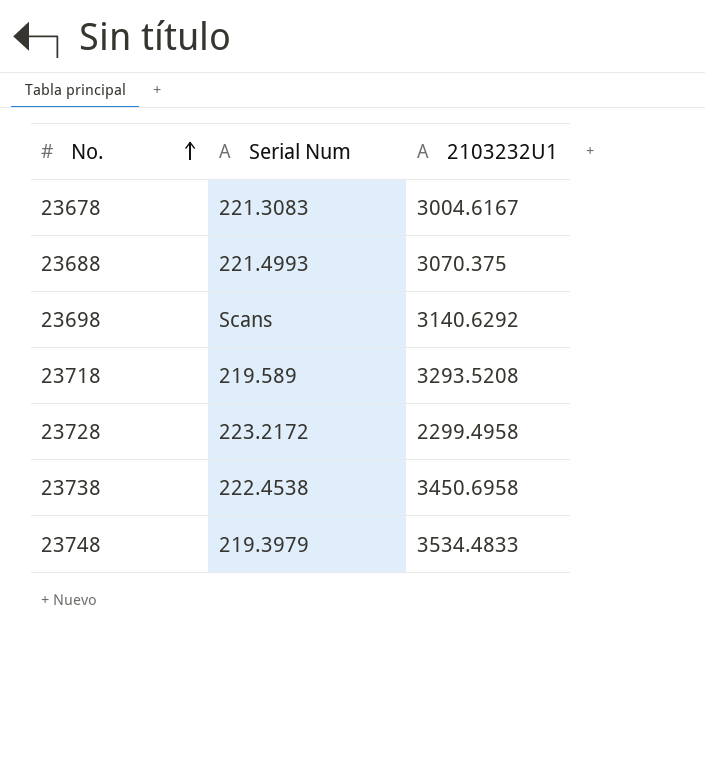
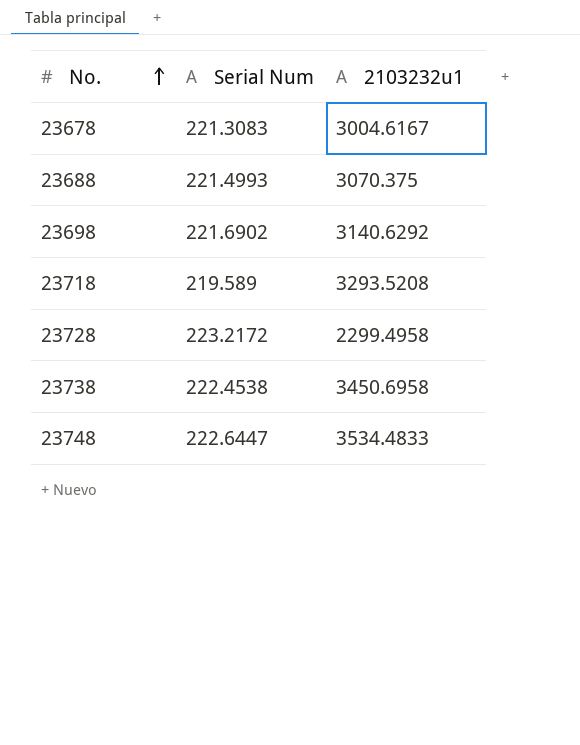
column name: 2103232U1 -> 2103232u1
23698 | Serial Num: Scans -> 221.6902
23748 | Serial Num: 219.3979 -> 222.6447

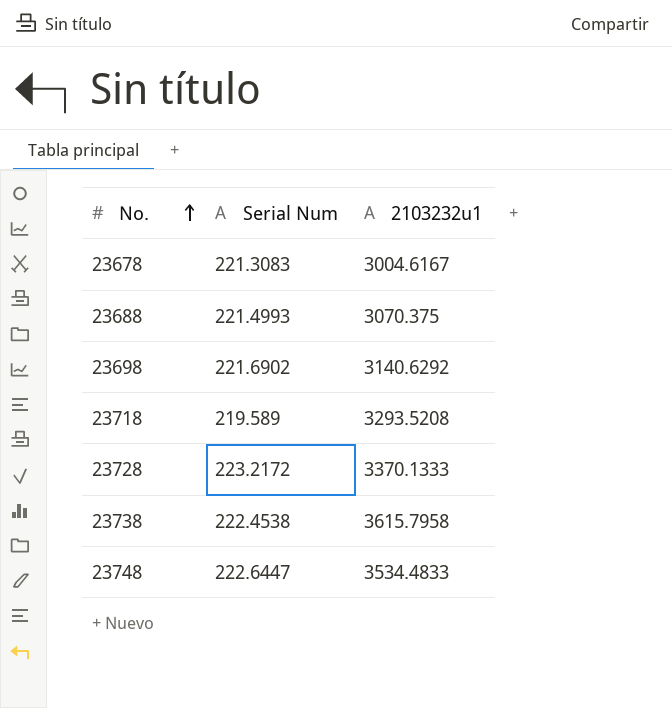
23728 | 2103232u1: 2299.4958 -> 3370.1333
23738 | 2103232u1: 3450.6958 -> 3615.7958

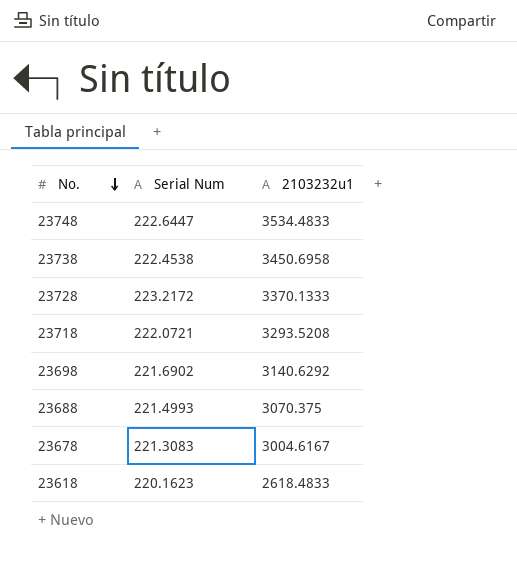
row order: No. ascending -> No. descending
23738 | 2103232u1: 3615.7958 -> 3450.6958
23718 | Serial Num: 219.589 -> 222.0721
row 23618: none -> 220.1623 | 2618.4833

